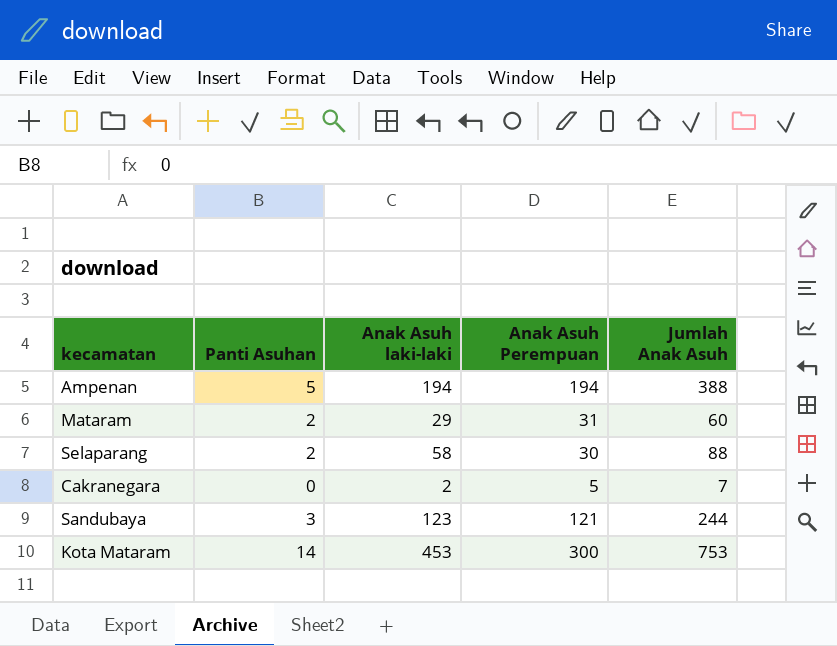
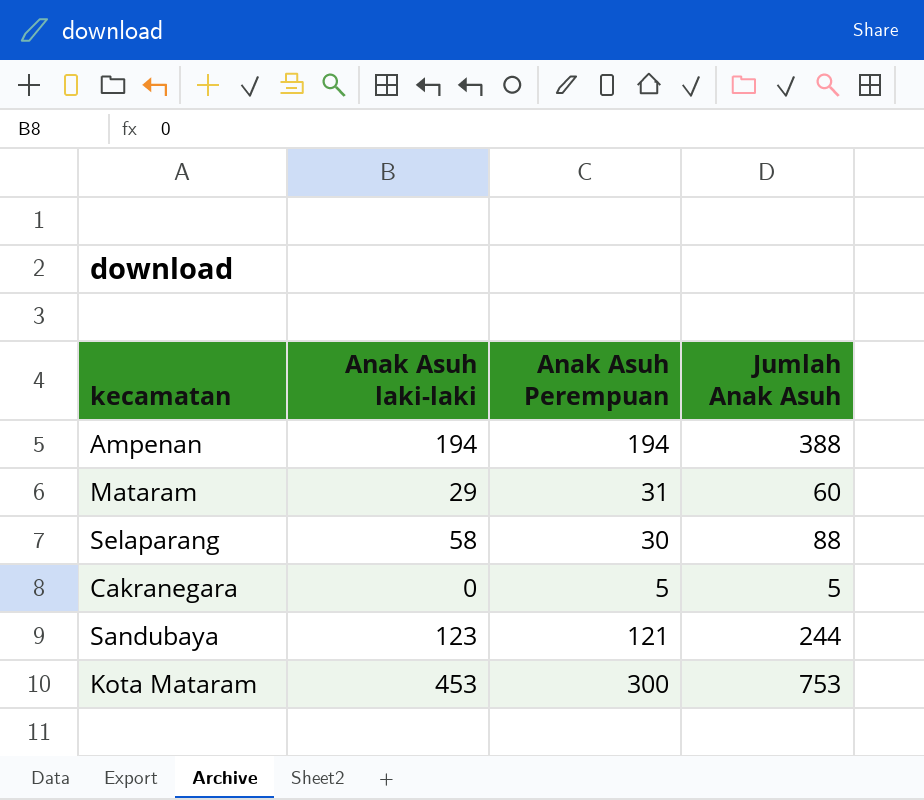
column Panti Asuhan | position: 2 -> none
Cakranegara | Anak Asuh laki-laki: 2 -> 0
Cakranegara | Jumlah Anak Asuh: 7 -> 5

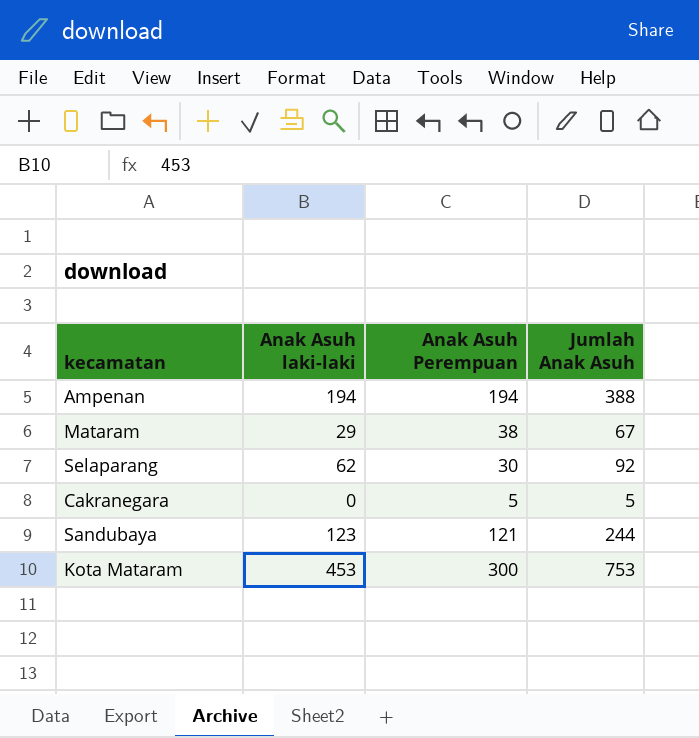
Mataram | Anak Asuh Perempuan: 31 -> 38
Mataram | Jumlah Anak Asuh: 60 -> 67
Selaparang | Anak Asuh laki-laki: 58 -> 62
Selaparang | Jumlah Anak Asuh: 88 -> 92

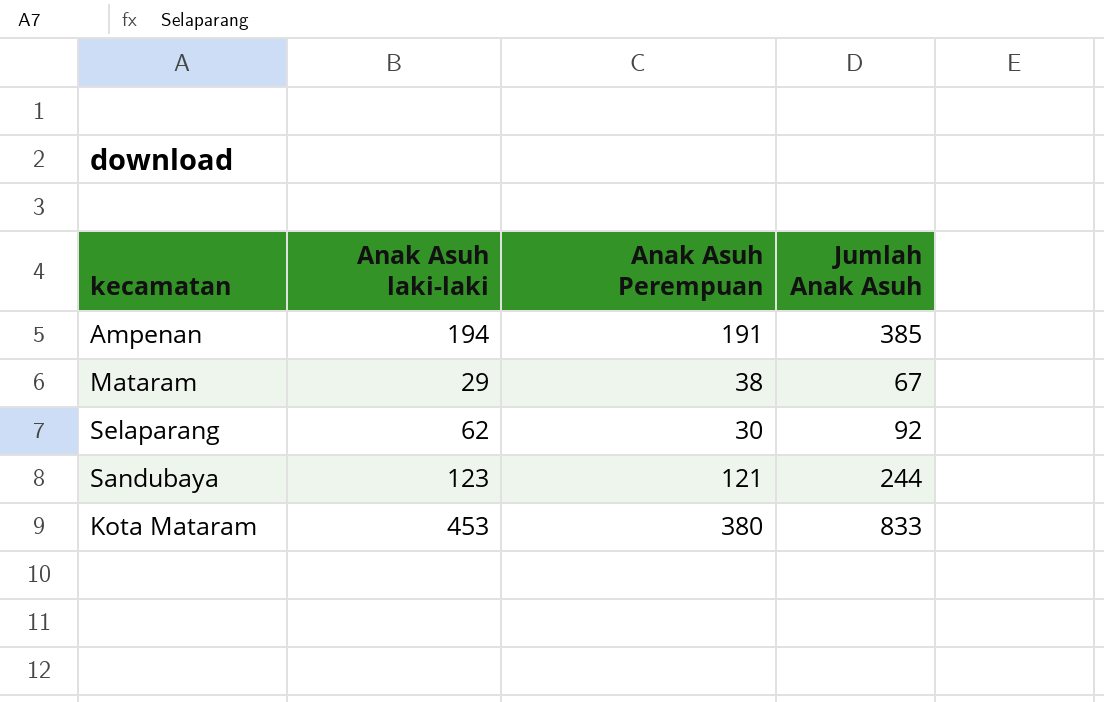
row Cakranegara: 0 | 5 | 5 -> none
Ampenan | Anak Asuh Perempuan: 194 -> 191
Ampenan | Jumlah Anak Asuh: 388 -> 385
Kota Mataram | Anak Asuh Perempuan: 300 -> 380
Kota Mataram | Jumlah Anak Asuh: 753 -> 833

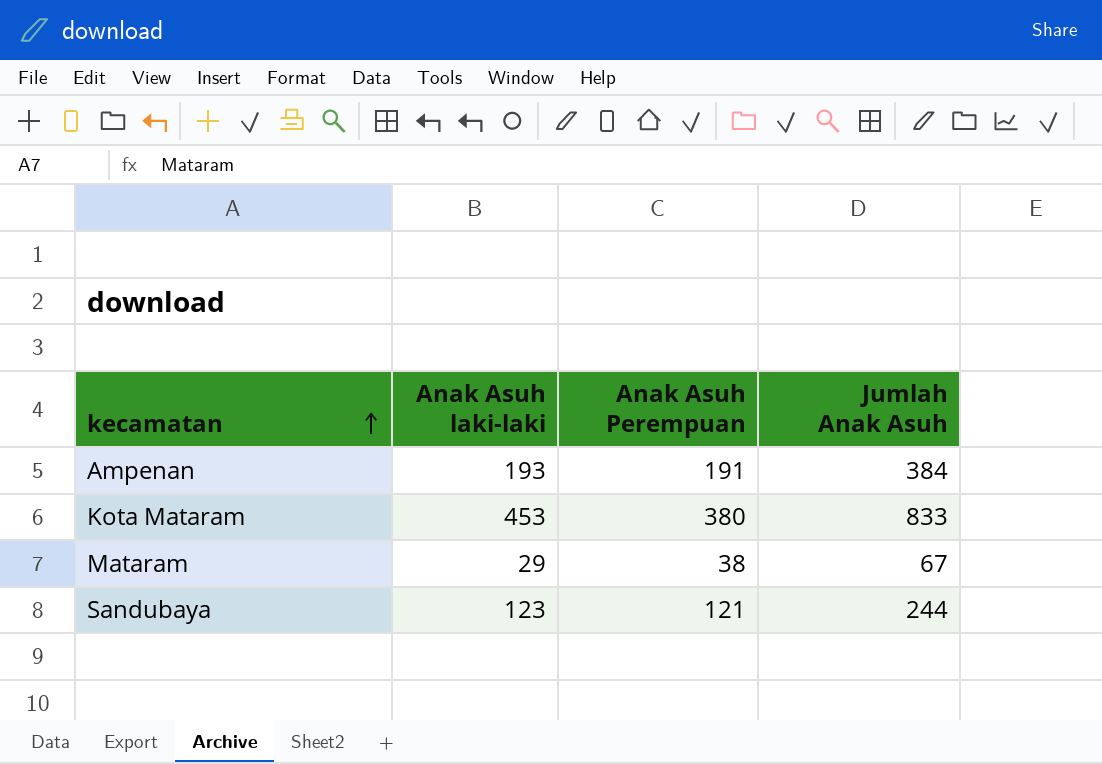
row order: none -> kecamatan ascending
row Selaparang: 62 | 30 | 92 -> none
Ampenan | Anak Asuh laki-laki: 194 -> 193
Ampenan | Jumlah Anak Asuh: 385 -> 384

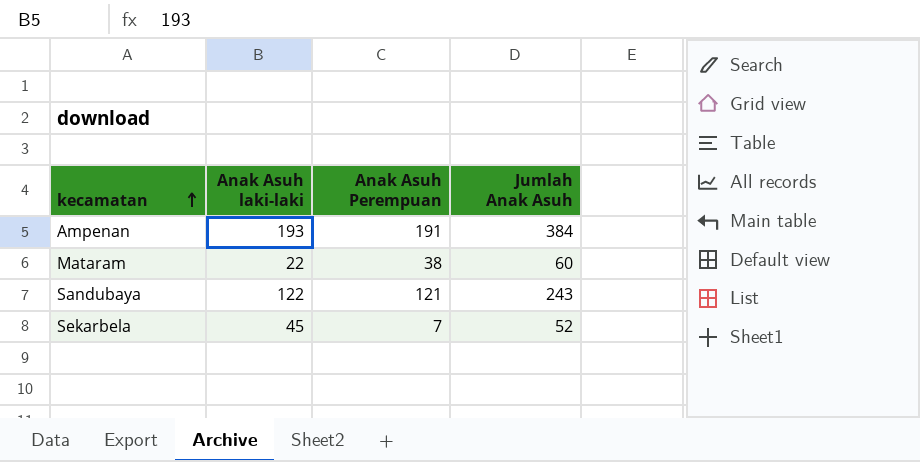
row Kota Mataram: 453 | 380 | 833 -> none
Mataram | Anak Asuh laki-laki: 29 -> 22
Mataram | Jumlah Anak Asuh: 67 -> 60
Sandubaya | Anak Asuh laki-laki: 123 -> 122
Sandubaya | Jumlah Anak Asuh: 244 -> 243
row Sekarbela: none -> 45 | 7 | 52

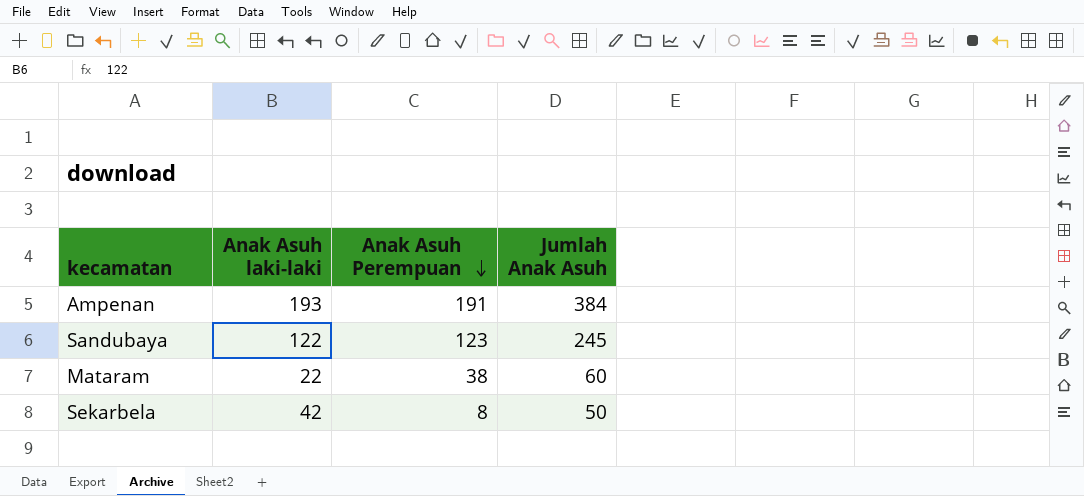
row order: kecamatan ascending -> Anak Asuh Perempuan descending
Sandubaya | Anak Asuh Perempuan: 121 -> 123
Sandubaya | Jumlah Anak Asuh: 243 -> 245
Sekarbela | Anak Asuh laki-laki: 45 -> 42
Sekarbela | Anak Asuh Perempuan: 7 -> 8
Sekarbela | Jumlah Anak Asuh: 52 -> 50

